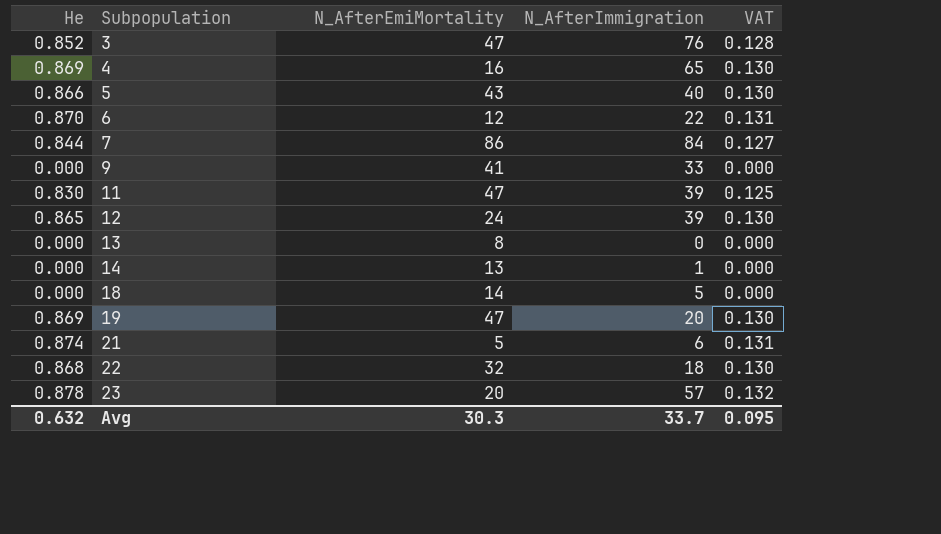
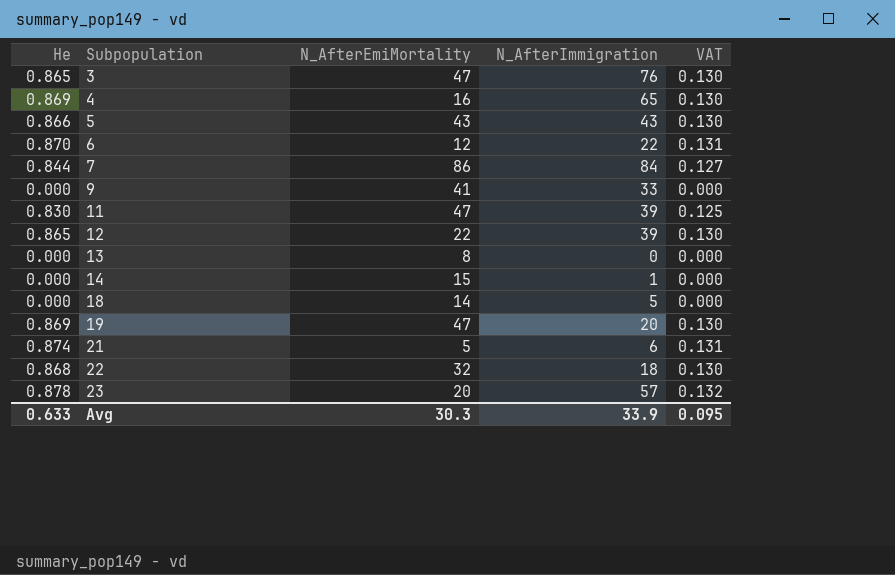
3 | He: 0.852 -> 0.865
3 | VAT: 0.128 -> 0.130
5 | N_AfterImmigration: 40 -> 43
12 | N_AfterEmiMortality: 24 -> 22
14 | N_AfterEmiMortality: 13 -> 15
Avg | He: 0.632 -> 0.633
Avg | N_AfterImmigration: 33.7 -> 33.9

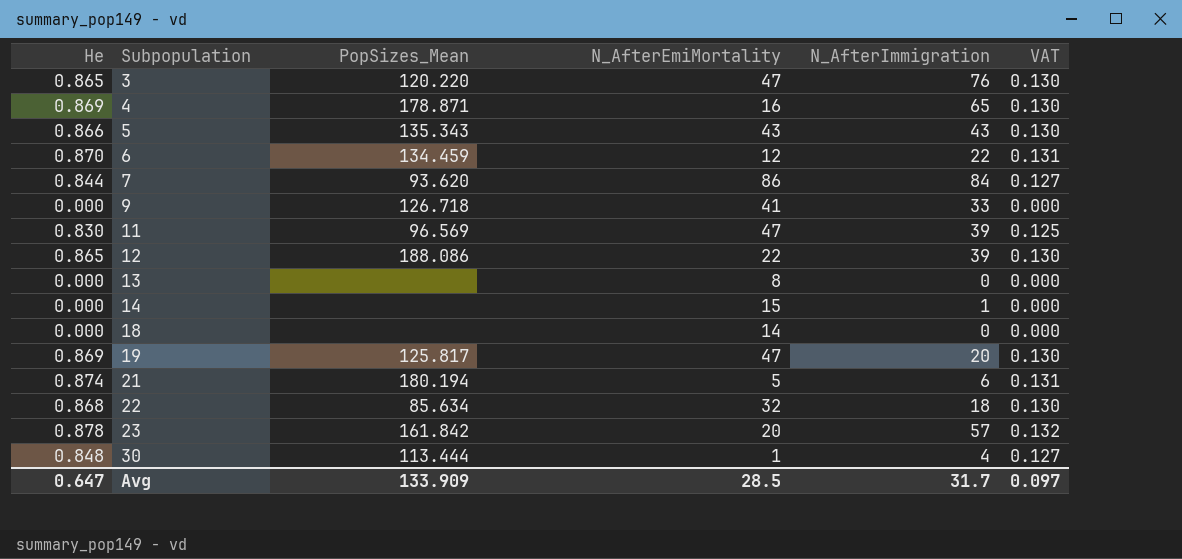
column PopSizes_Mean | position: none -> 3
18 | N_AfterImmigration: 5 -> 0
row 30: none -> 0.848 | 113.444 | 1 | 4 | 0.127
Avg | He: 0.633 -> 0.647
Avg | N_AfterEmiMortality: 30.3 -> 28.5
Avg | N_AfterImmigration: 33.9 -> 31.7
Avg | VAT: 0.095 -> 0.097

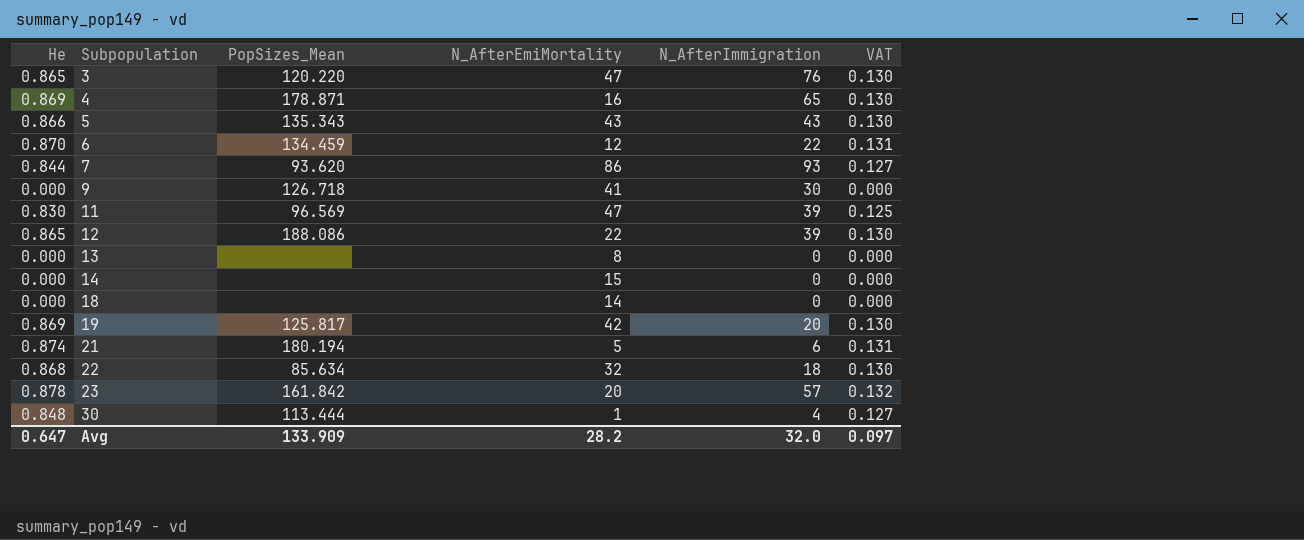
7 | N_AfterImmigration: 84 -> 93
9 | N_AfterImmigration: 33 -> 30
14 | N_AfterImmigration: 1 -> 0
19 | N_AfterEmiMortality: 47 -> 42
Avg | N_AfterEmiMortality: 28.5 -> 28.2
Avg | N_AfterImmigration: 31.7 -> 32.0

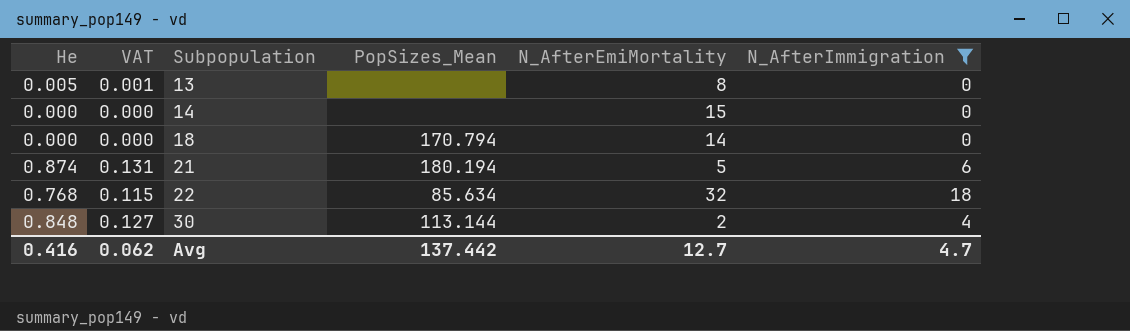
filter: none -> N_AfterImmigration <= 18
column VAT | position: 6 -> 2
13 | He: 0.000 -> 0.005
13 | VAT: 0.000 -> 0.001
18 | PopSizes_Mean: none -> 170.794
22 | He: 0.868 -> 0.768
22 | VAT: 0.130 -> 0.115
30 | PopSizes_Mean: 113.444 -> 113.144
30 | N_AfterEmiMortality: 1 -> 2
Avg | He: 0.647 -> 0.416
Avg | VAT: 0.097 -> 0.062
Avg | PopSizes_Mean: 133.909 -> 137.442
Avg | N_AfterEmiMortality: 28.2 -> 12.7
Avg | N_AfterImmigration: 32.0 -> 4.7

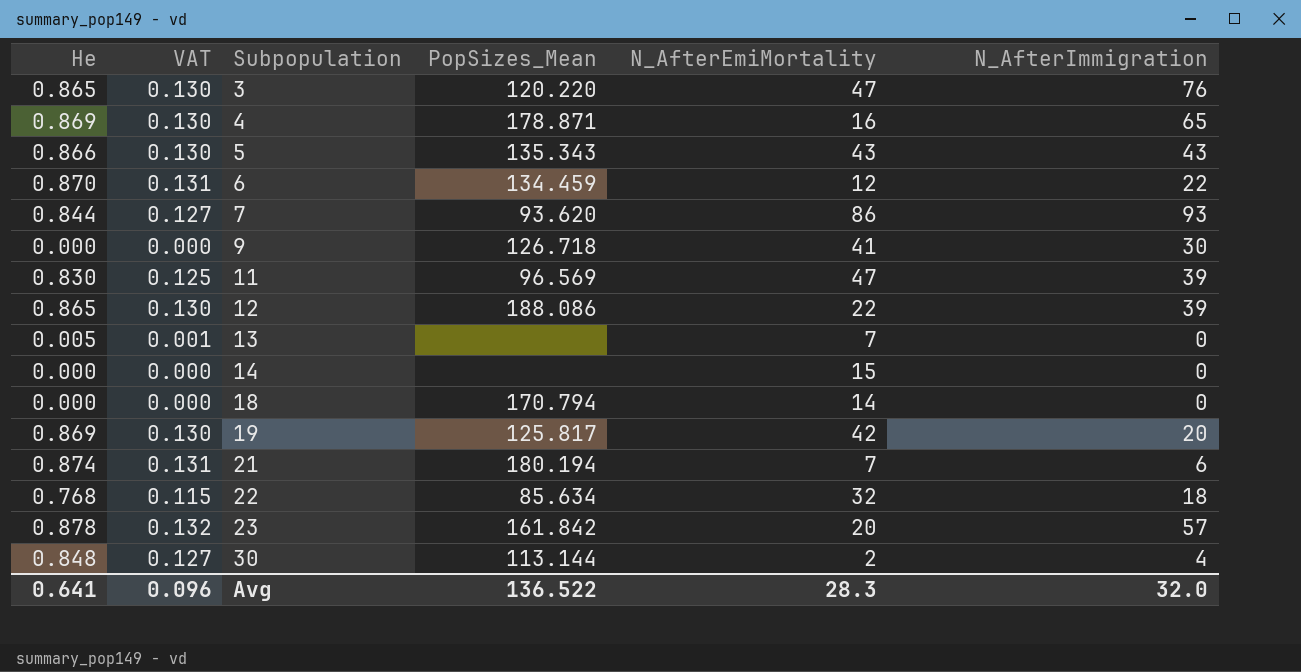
filter: N_AfterImmigration <= 18 -> none
13 | N_AfterEmiMortality: 8 -> 7
21 | N_AfterEmiMortality: 5 -> 7
Avg | He: 0.416 -> 0.641
Avg | VAT: 0.062 -> 0.096
Avg | PopSizes_Mean: 137.442 -> 136.522
Avg | N_AfterEmiMortality: 12.7 -> 28.3
Avg | N_AfterImmigration: 4.7 -> 32.0

